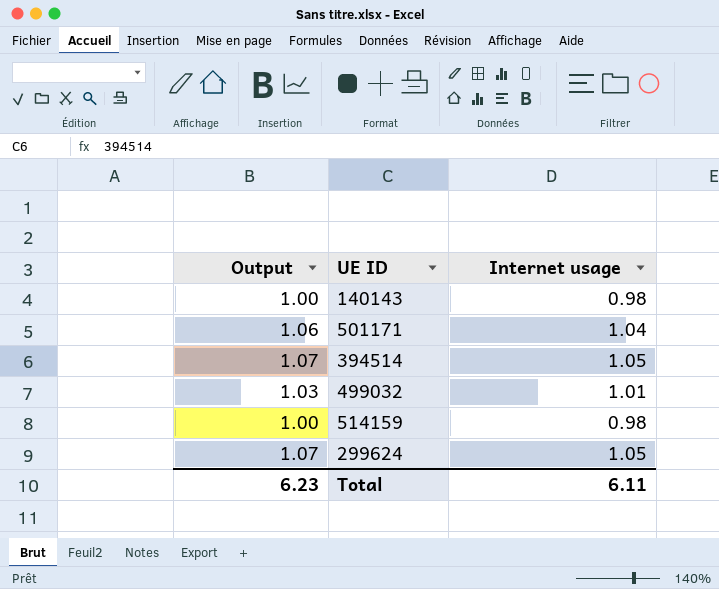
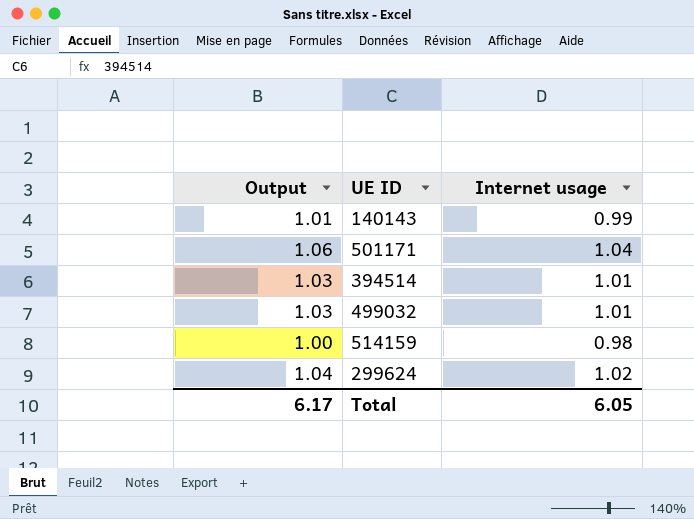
140143 | Output: 1.00 -> 1.01
140143 | Internet usage: 0.98 -> 0.99
394514 | Output: 1.07 -> 1.03
394514 | Internet usage: 1.05 -> 1.01
299624 | Output: 1.07 -> 1.04
299624 | Internet usage: 1.05 -> 1.02
Total | Output: 6.23 -> 6.17
Total | Internet usage: 6.11 -> 6.05

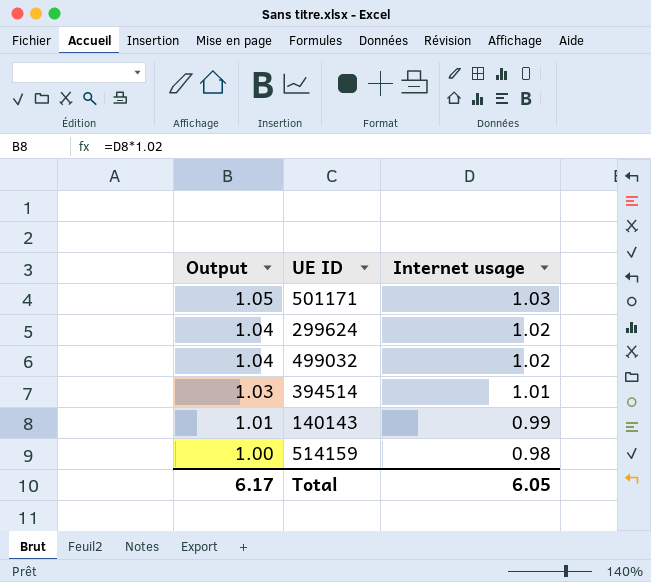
row order: none -> Output descending
501171 | Output: 1.06 -> 1.05
501171 | Internet usage: 1.04 -> 1.03
499032 | Output: 1.03 -> 1.04
499032 | Internet usage: 1.01 -> 1.02

